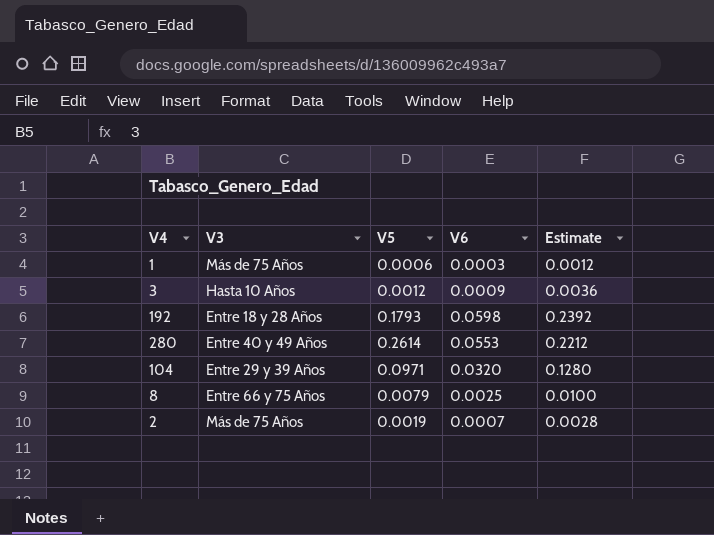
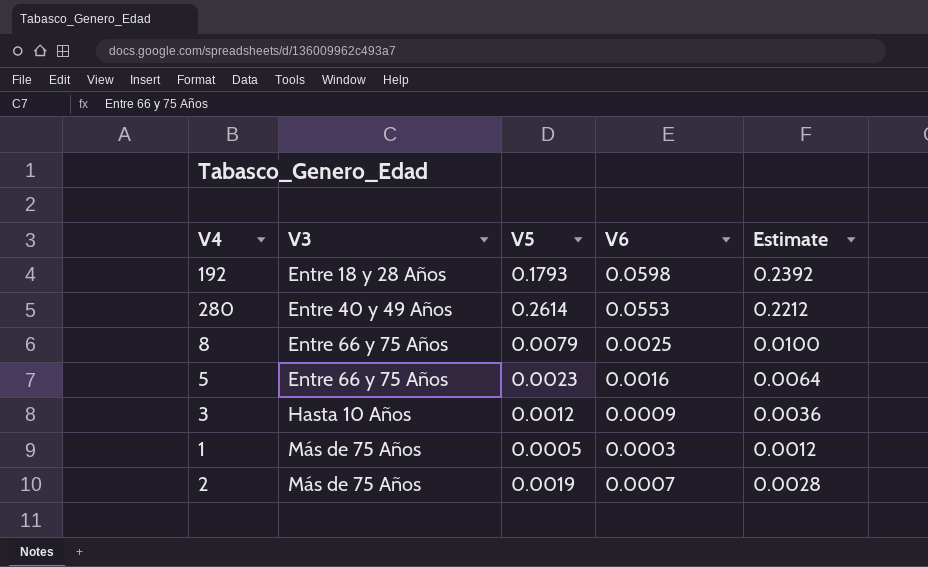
row order: none -> V3 ascending
row 104: Entre 29 y 39 Años | 0.0971 | 0.0320 | 0.1280 -> none
row 5: none -> Entre 66 y 75 Años | 0.0023 | 0.0016 | 0.0064
1 | V5: 0.0006 -> 0.0005

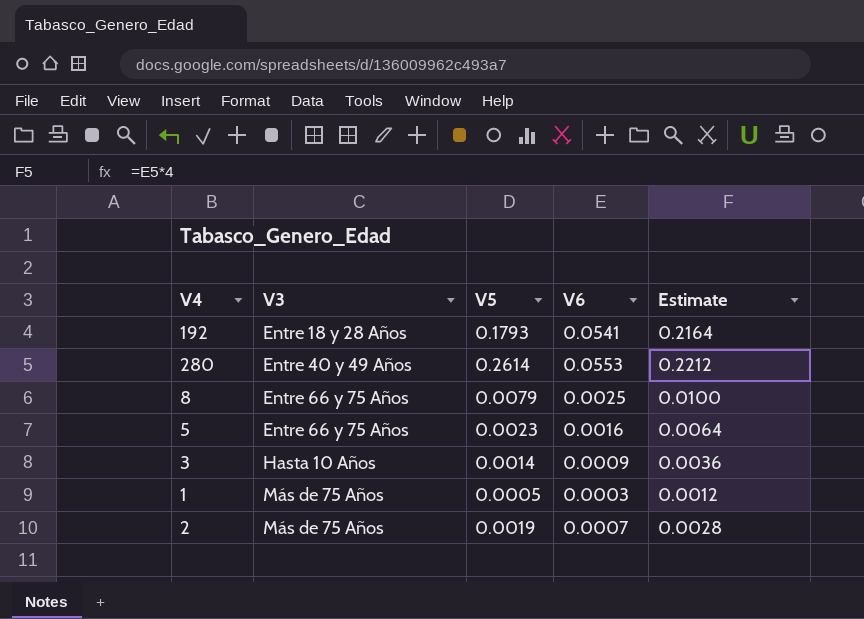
192 | V6: 0.0598 -> 0.0541
192 | Estimate: 0.2392 -> 0.2164
3 | V5: 0.0012 -> 0.0014

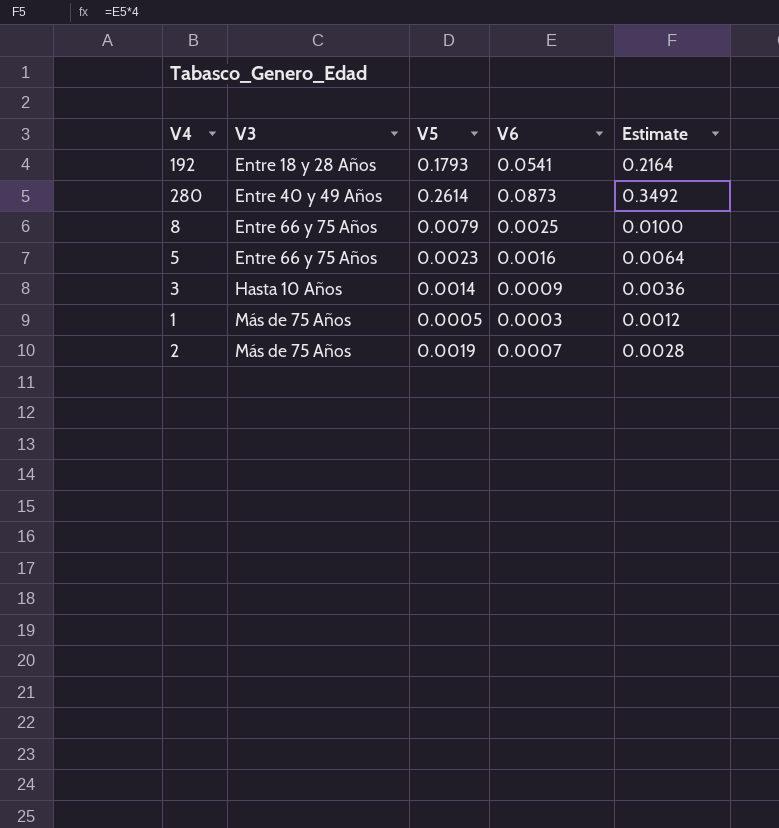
280 | V6: 0.0553 -> 0.0873
280 | Estimate: 0.2212 -> 0.3492

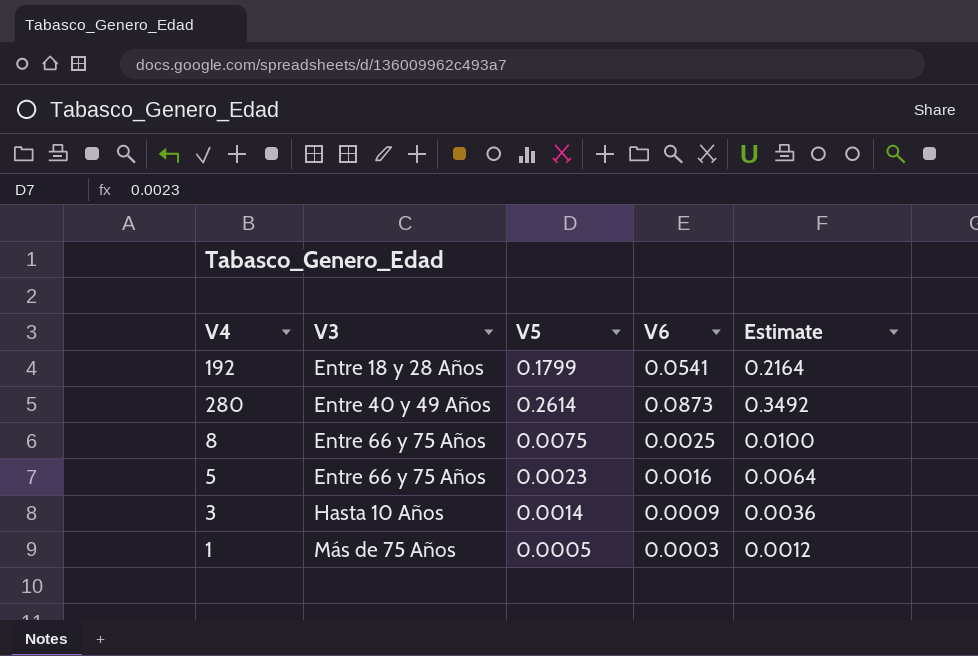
row 2: Más de 75 Años | 0.0019 | 0.0007 | 0.0028 -> none
192 | V5: 0.1793 -> 0.1799
8 | V5: 0.0079 -> 0.0075

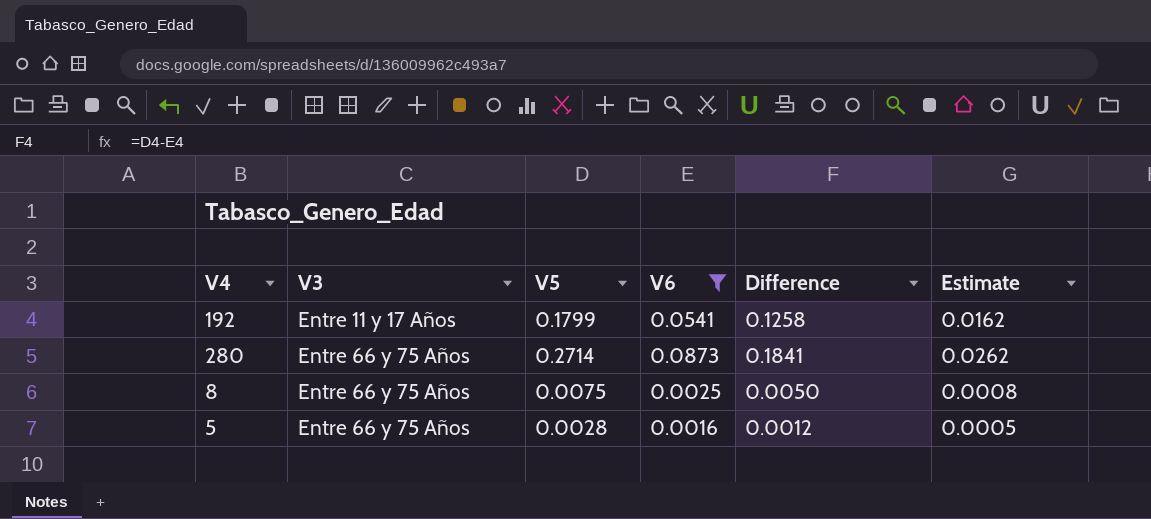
filter: none -> V6 >= 0.0016
column Difference | formula: none -> [V5] - [V6]
column Estimate | formula: [V6] * 4 -> [V6] * 0.3
192 | V3: Entre 18 y 28 Años -> Entre 11 y 17 Años
280 | V3: Entre 40 y 49 Años -> Entre 66 y 75 Años
280 | V5: 0.2614 -> 0.2714
5 | V5: 0.0023 -> 0.0028

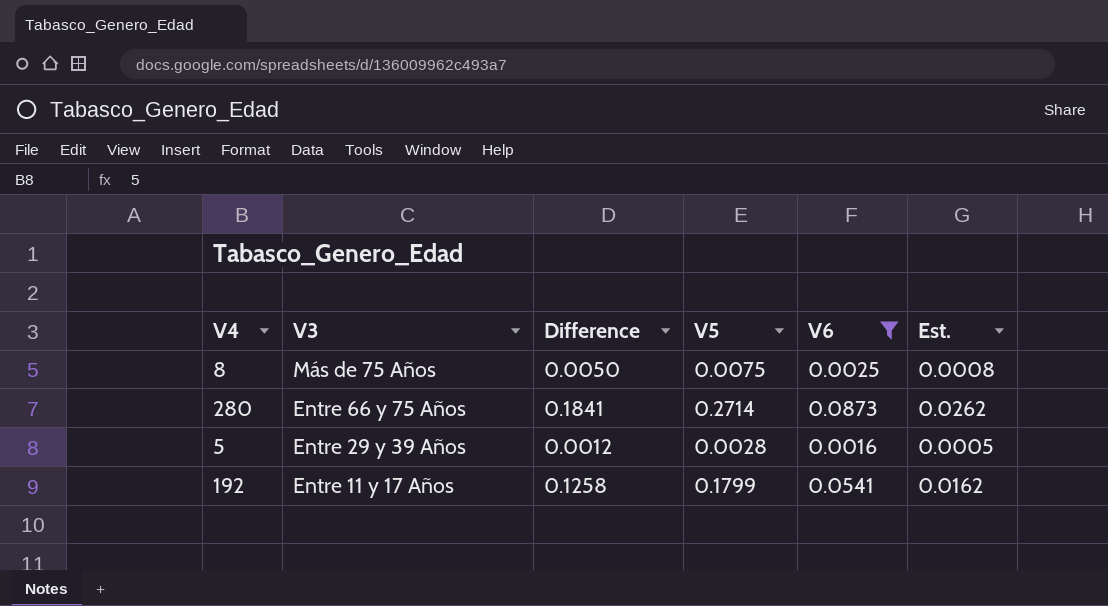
row order: V3 ascending -> V3 descending
column Difference | position: 5 -> 3
column name: Estimate -> Est.
8 | V3: Entre 66 y 75 Años -> Más de 75 Años
5 | V3: Entre 66 y 75 Años -> Entre 29 y 39 Años

